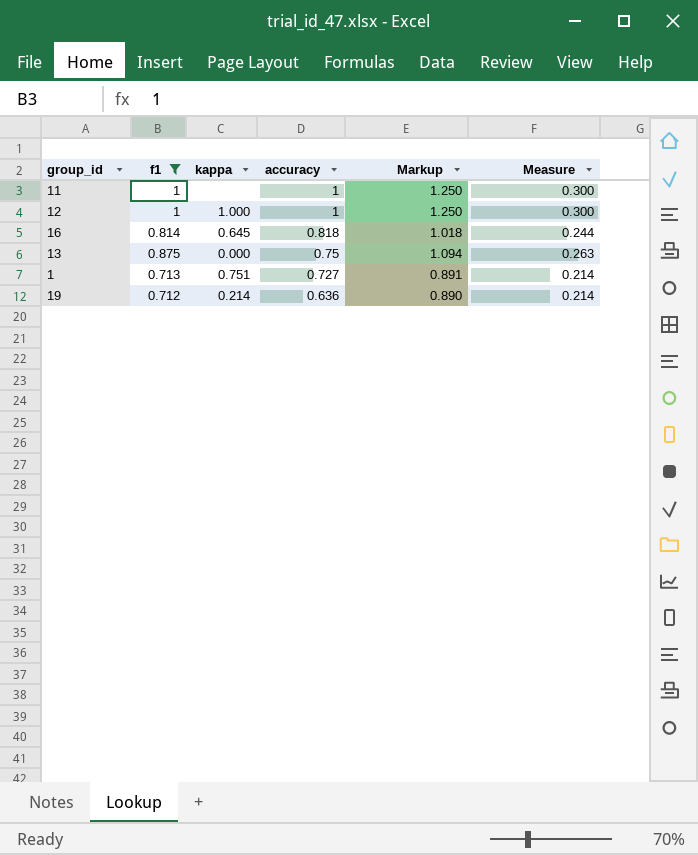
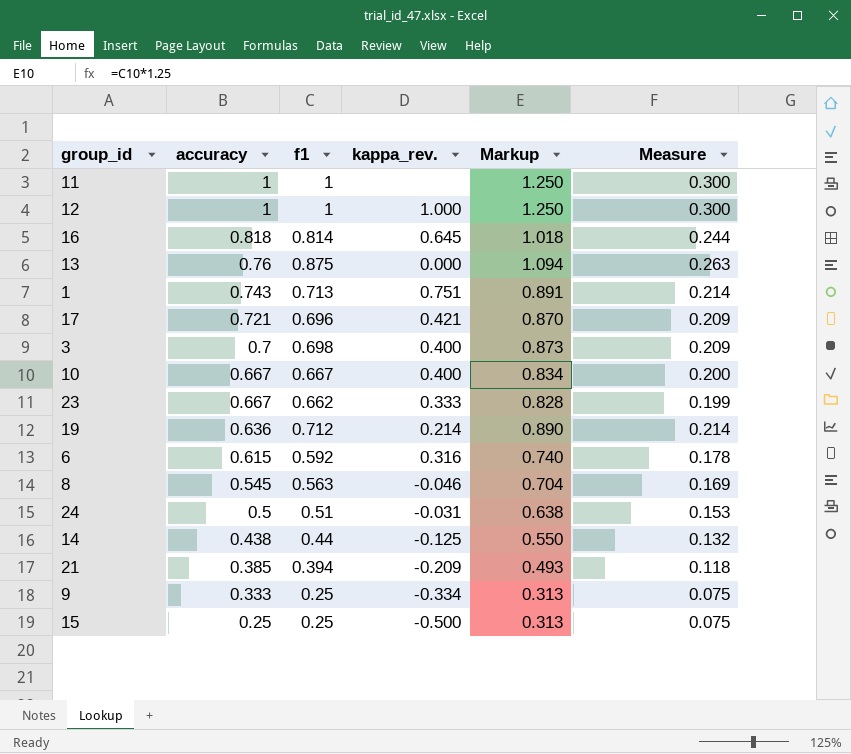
filter: f1 >= 0.712 -> none
column accuracy | position: 4 -> 2
column name: kappa -> kappa_rev.
13 | accuracy: 0.75 -> 0.76
1 | accuracy: 0.727 -> 0.743

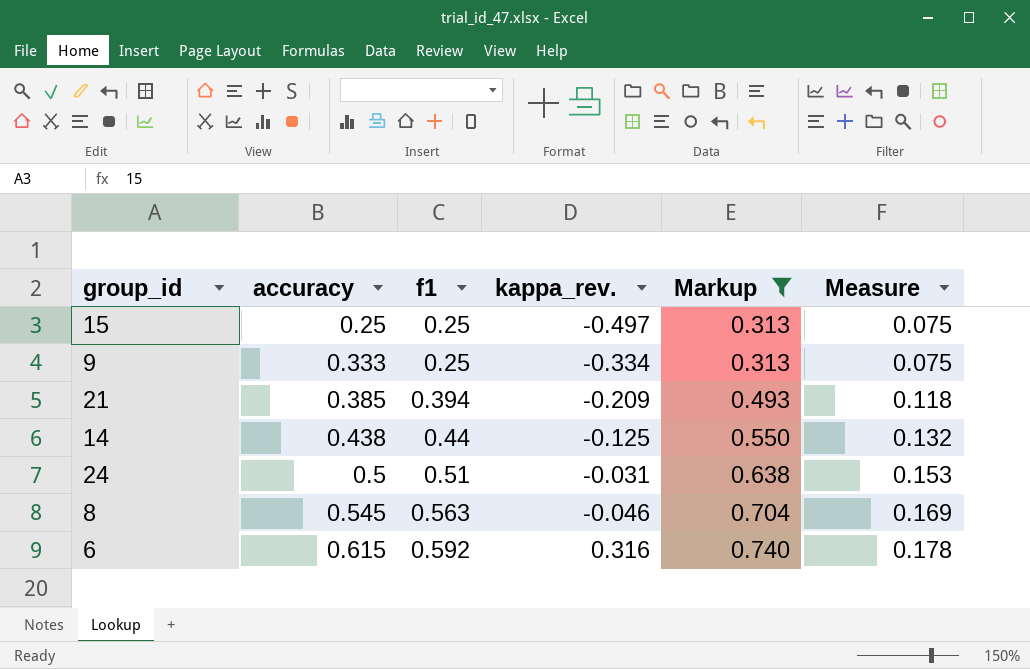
filter: none -> Markup <= 0.740
row order: accuracy descending -> accuracy ascending
15 | kappa_rev.: -0.500 -> -0.497

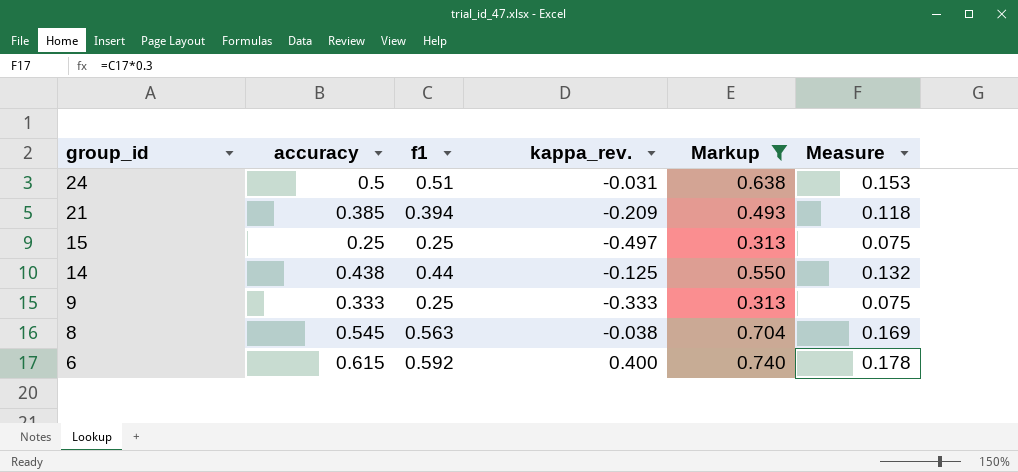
row order: accuracy ascending -> group_id descending
9 | kappa_rev.: -0.334 -> -0.333
8 | kappa_rev.: -0.046 -> -0.038
6 | kappa_rev.: 0.316 -> 0.400

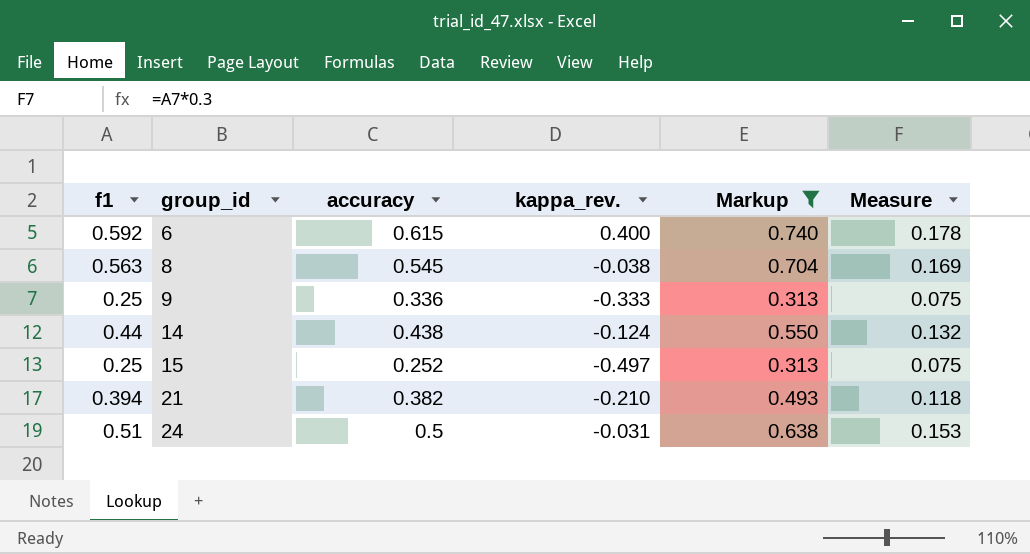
row order: group_id descending -> group_id ascending
column f1 | position: 3 -> 1
9 | accuracy: 0.333 -> 0.336
14 | kappa_rev.: -0.125 -> -0.124
15 | accuracy: 0.25 -> 0.252
21 | accuracy: 0.385 -> 0.382
21 | kappa_rev.: -0.209 -> -0.210

